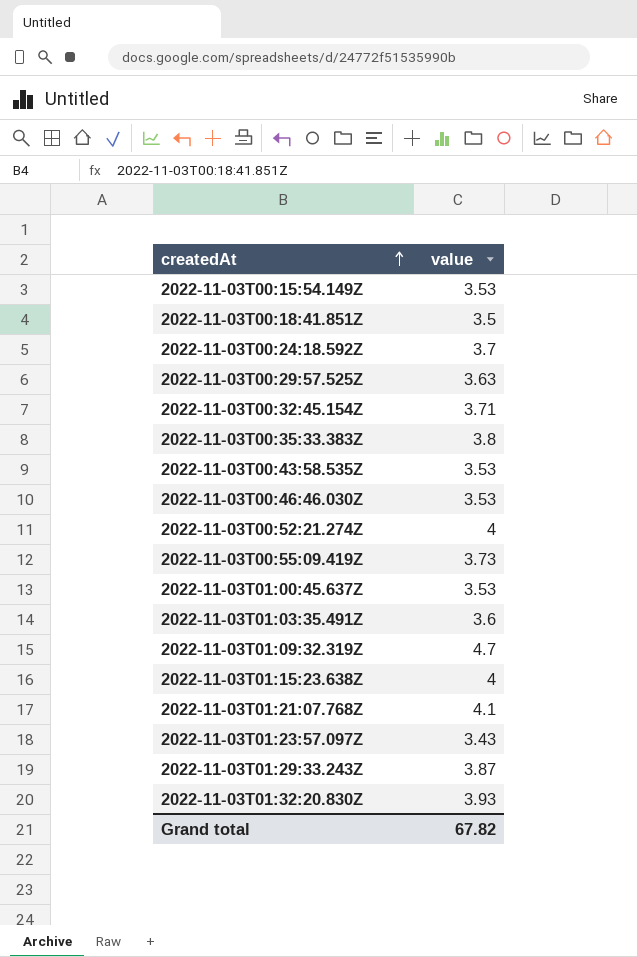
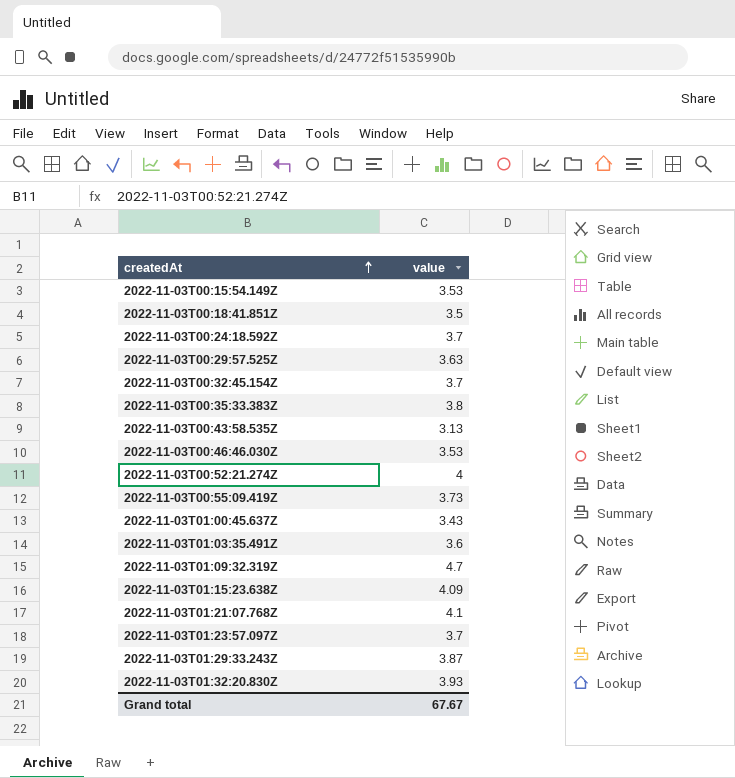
2022-11-03T00:32:45.154Z | value: 3.71 -> 3.7
2022-11-03T00:43:58.535Z | value: 3.53 -> 3.13
2022-11-03T01:00:45.637Z | value: 3.53 -> 3.43
2022-11-03T01:15:23.638Z | value: 4 -> 4.09
2022-11-03T01:23:57.097Z | value: 3.43 -> 3.7
Grand total | value: 67.82 -> 67.67

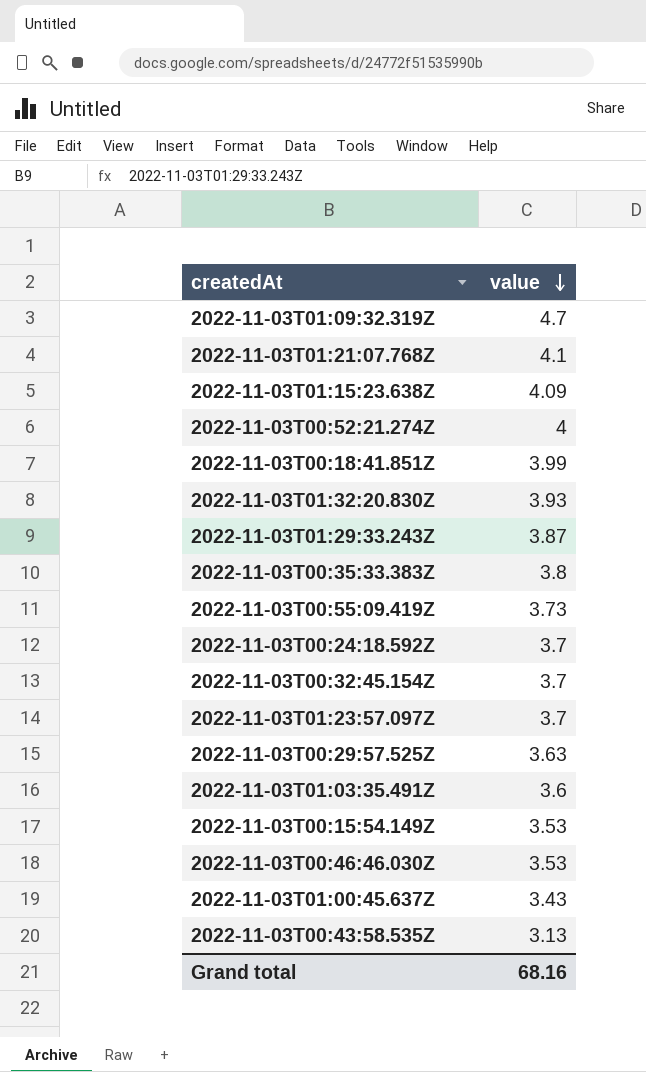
row order: createdAt ascending -> value descending
2022-11-03T00:18:41.851Z | value: 3.5 -> 3.99
Grand total | value: 67.67 -> 68.16

